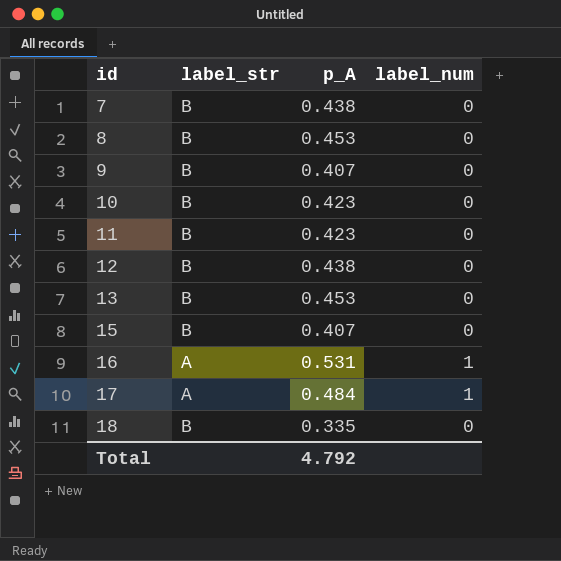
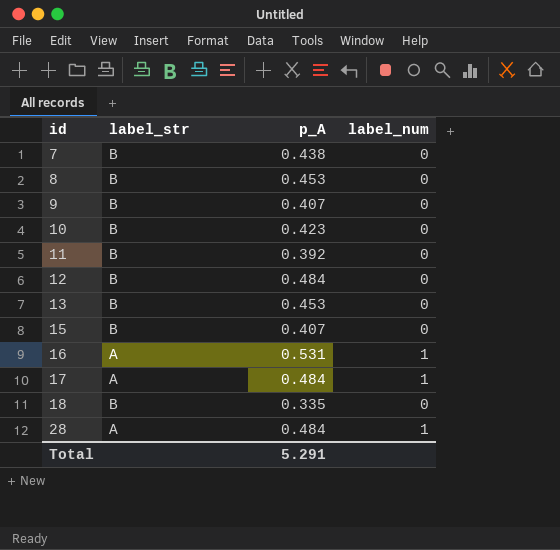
11 | p_A: 0.423 -> 0.392
12 | p_A: 0.438 -> 0.484
row 28: none -> A | 0.484 | 1
Total | p_A: 4.792 -> 5.291

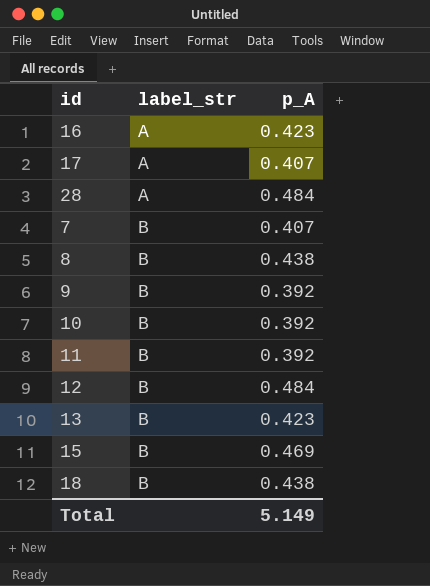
row order: id ascending -> label_str ascending
column label_num | position: 4 -> none
16 | p_A: 0.531 -> 0.423
17 | p_A: 0.484 -> 0.407
7 | p_A: 0.438 -> 0.407
8 | p_A: 0.453 -> 0.438
9 | p_A: 0.407 -> 0.392
10 | p_A: 0.423 -> 0.392
13 | p_A: 0.453 -> 0.423
15 | p_A: 0.407 -> 0.469
18 | p_A: 0.335 -> 0.438
Total | p_A: 5.291 -> 5.149

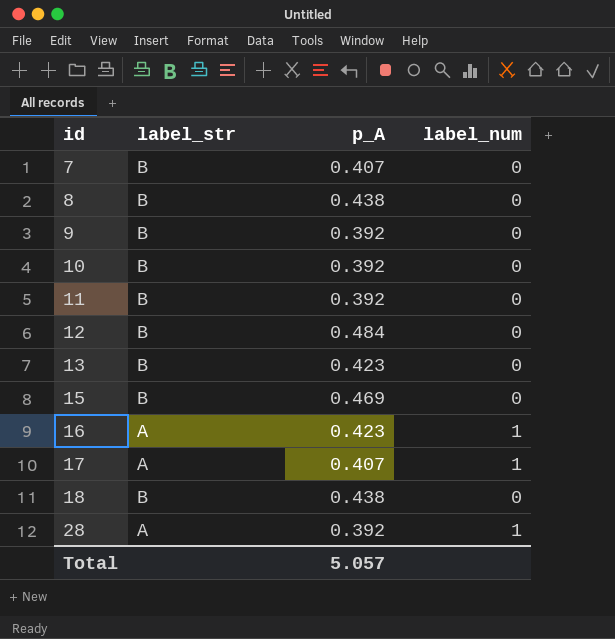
row order: label_str ascending -> id ascending
column label_num | position: none -> 4
28 | p_A: 0.484 -> 0.392
Total | p_A: 5.149 -> 5.057

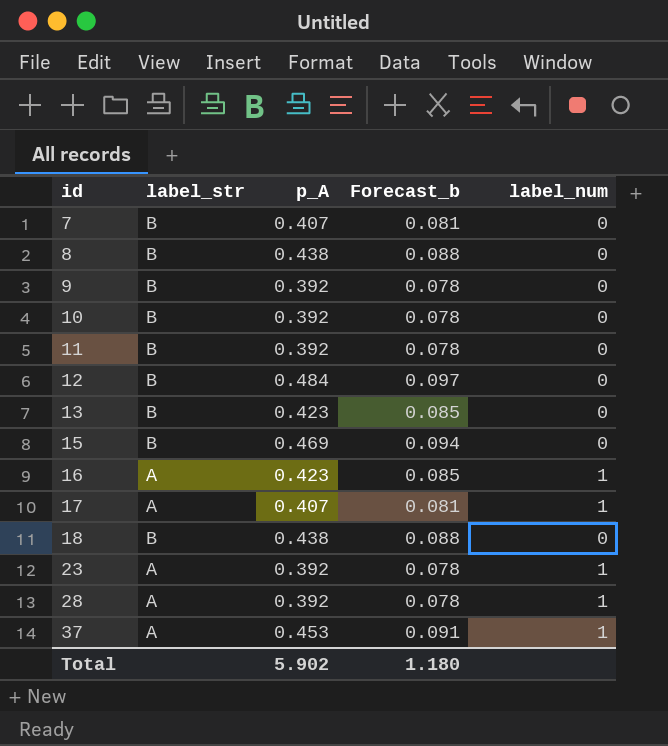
column Forecast_b | formula: none -> [p_A] * 0.2
row 23: none -> A | 0.392 | 0.078 | 1
row 37: none -> A | 0.453 | 0.091 | 1
Total | p_A: 5.057 -> 5.902

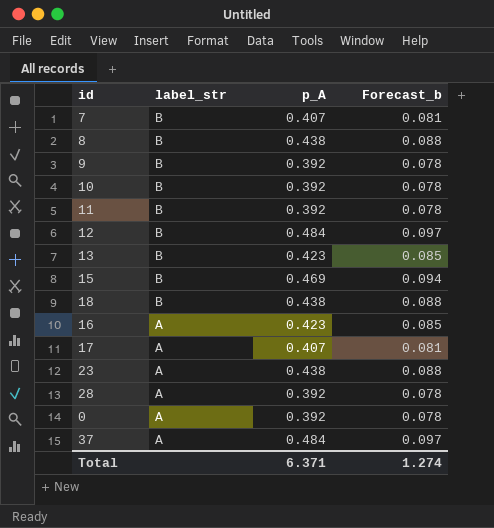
row order: id ascending -> label_str descending
column label_num | position: 5 -> none
23 | p_A: 0.392 -> 0.438
23 | Forecast_b: 0.078 -> 0.088
row 0: none -> A | 0.392 | 0.078
37 | p_A: 0.453 -> 0.484
37 | Forecast_b: 0.091 -> 0.097
Total | p_A: 5.902 -> 6.371
Total | Forecast_b: 1.180 -> 1.274

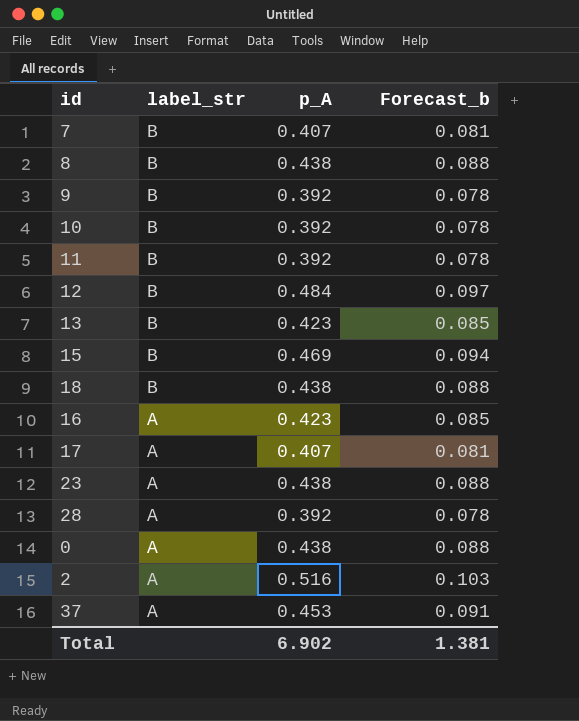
0 | p_A: 0.392 -> 0.438
0 | Forecast_b: 0.078 -> 0.088
row 2: none -> A | 0.516 | 0.103
37 | p_A: 0.484 -> 0.453
37 | Forecast_b: 0.097 -> 0.091
Total | p_A: 6.371 -> 6.902
Total | Forecast_b: 1.274 -> 1.381

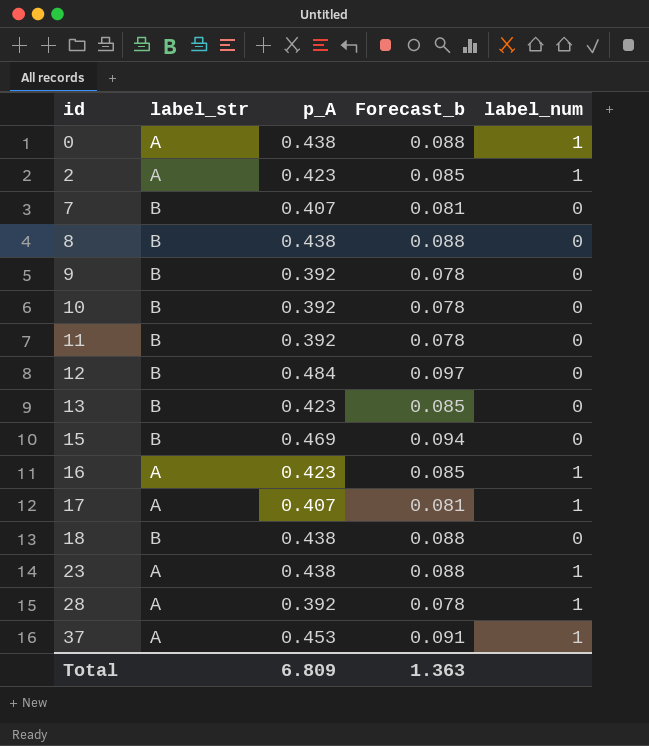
row order: label_str descending -> id ascending
column label_num | position: none -> 5
2 | p_A: 0.516 -> 0.423
2 | Forecast_b: 0.103 -> 0.085
Total | p_A: 6.902 -> 6.809
Total | Forecast_b: 1.381 -> 1.363

